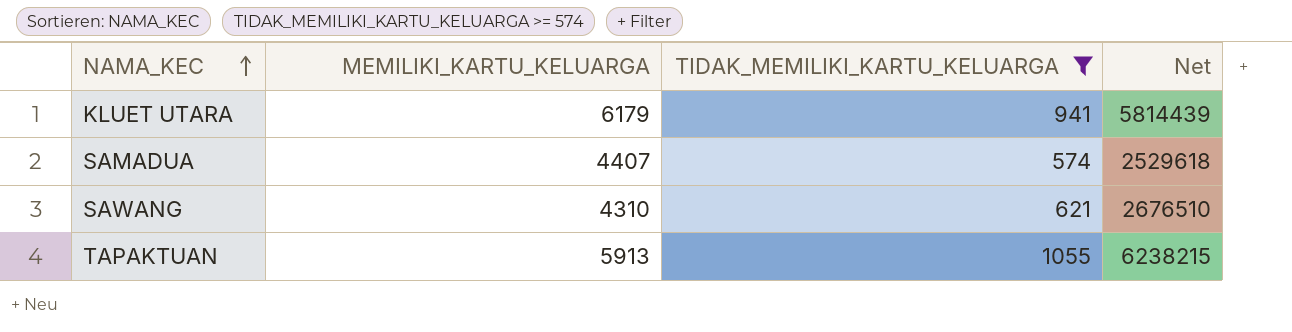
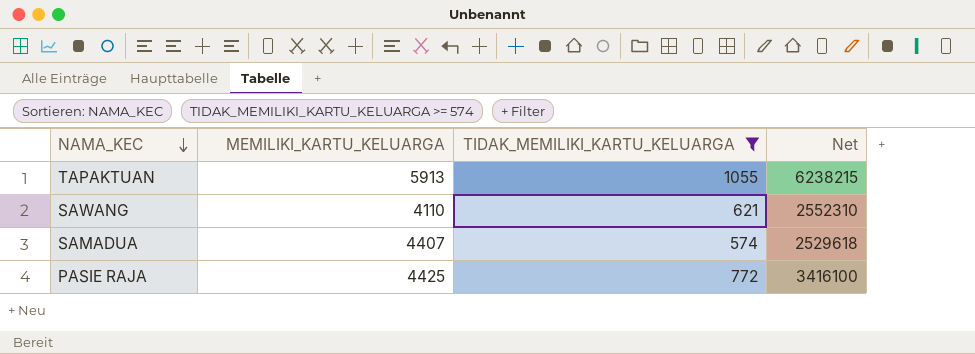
row order: NAMA_KEC ascending -> NAMA_KEC descending
row KLUET UTARA: 6179 | 941 | 5814439 -> none
SAWANG | MEMILIKI_KARTU_KELUARGA: 4310 -> 4110
SAWANG | Net: 2676510 -> 2552310
row PASIE RAJA: none -> 4425 | 772 | 3416100

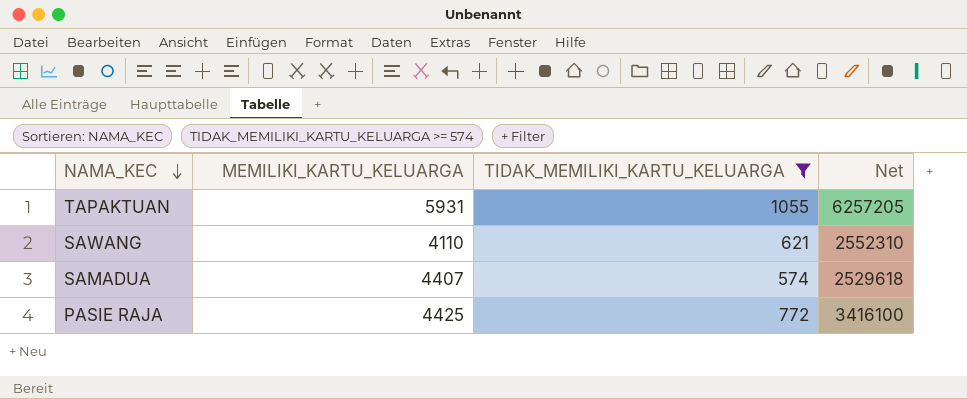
TAPAKTUAN | MEMILIKI_KARTU_KELUARGA: 5913 -> 5931
TAPAKTUAN | Net: 6238215 -> 6257205

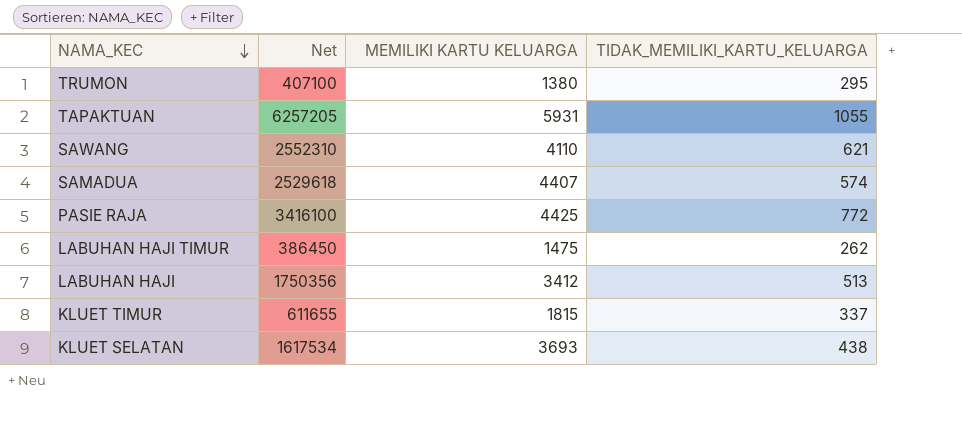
filter: TIDAK_MEMILIKI_KARTU_KELUARGA >= 574 -> none
column Net | position: 4 -> 2
column name: MEMILIKI_KARTU_KELUARGA -> MEMILIKI KARTU KELUARGA

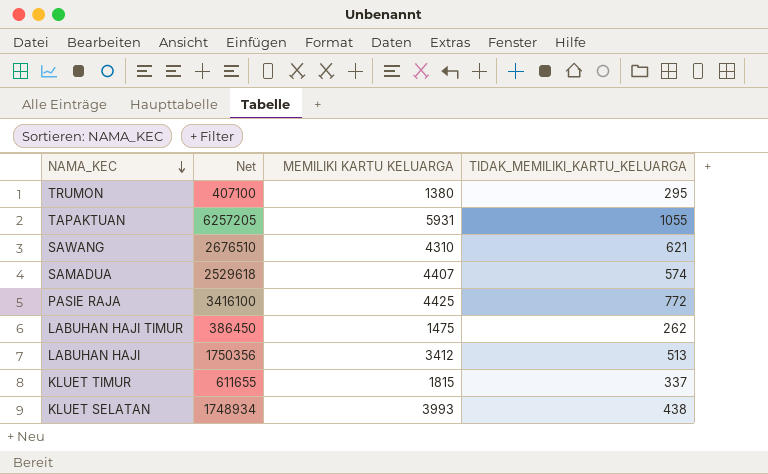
SAWANG | Net: 2552310 -> 2676510
SAWANG | MEMILIKI KARTU KELUARGA: 4110 -> 4310
KLUET SELATAN | Net: 1617534 -> 1748934
KLUET SELATAN | MEMILIKI KARTU KELUARGA: 3693 -> 3993

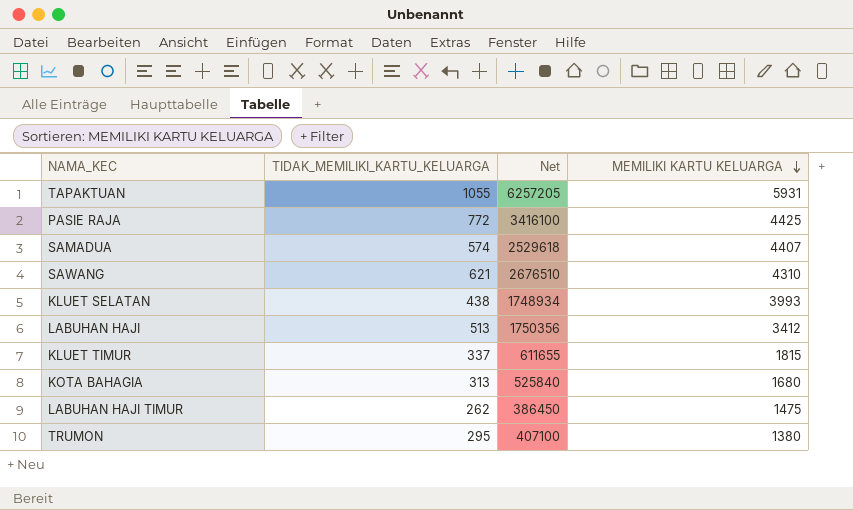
row order: NAMA_KEC descending -> MEMILIKI KARTU KELUARGA descending
column TIDAK_MEMILIKI_KARTU_KELUARGA | position: 4 -> 2
row KOTA BAHAGIA: none -> 313 | 525840 | 1680

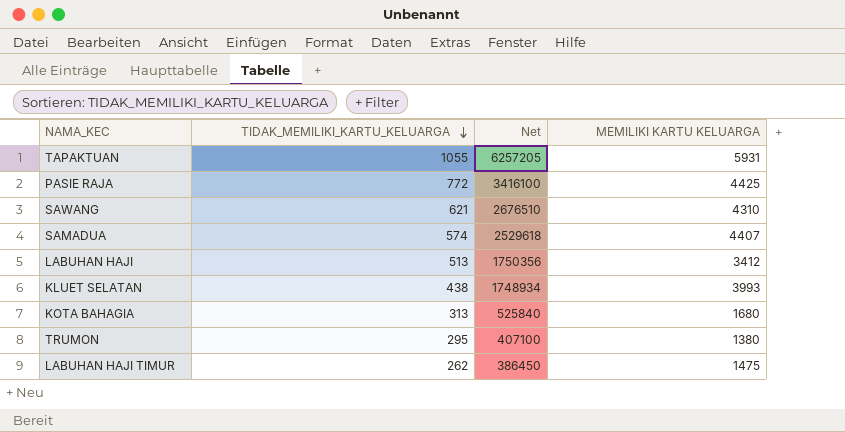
row order: MEMILIKI KARTU KELUARGA descending -> TIDAK_MEMILIKI_KARTU_KELUARGA descending
row KLUET TIMUR: 337 | 611655 | 1815 -> none

